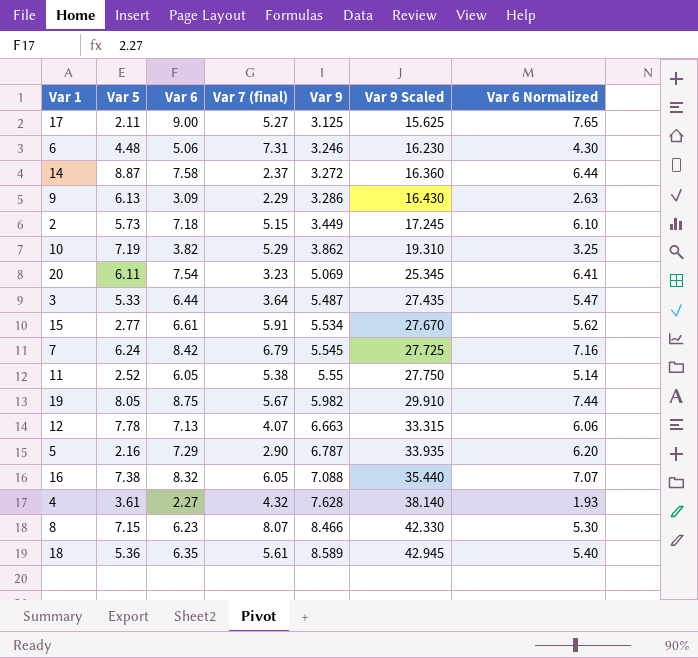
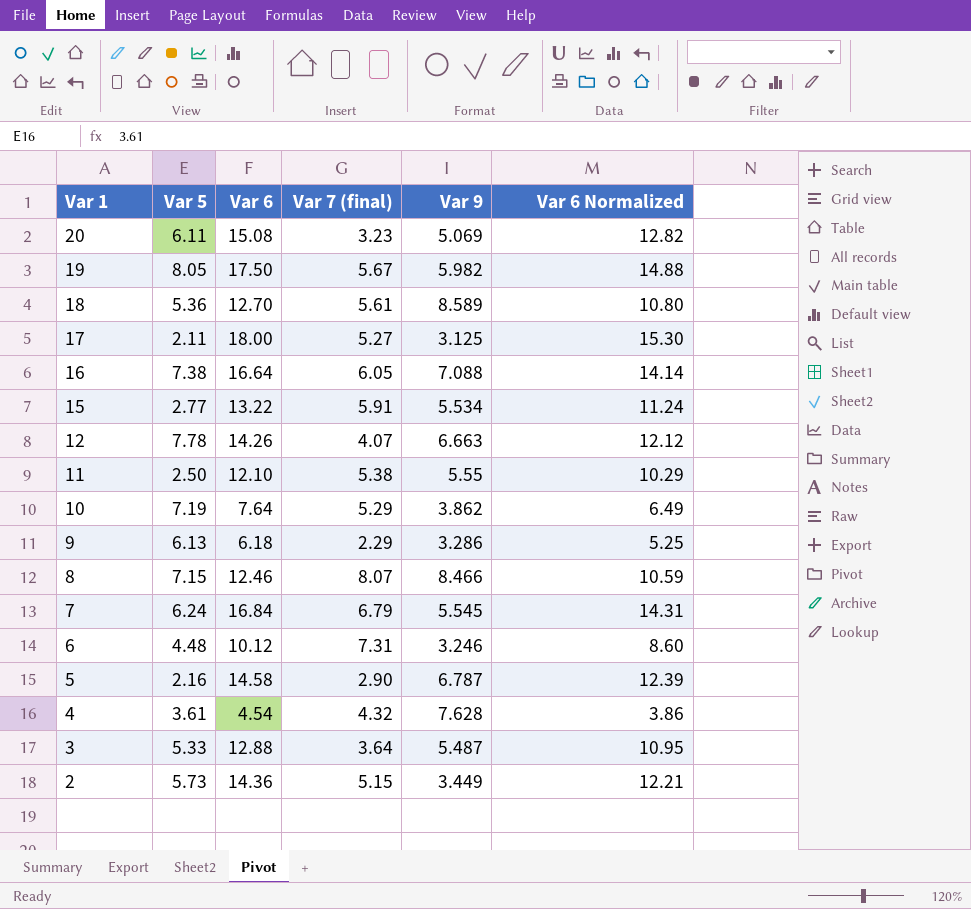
row order: Var 9 ascending -> Var 1 descending
column Var 9 Scaled | formula: [Var 9] * 5 -> none
row 14: 8.87 | 7.58 | 2.37 | 3.272 | 16.360 | 6.44 -> none
20 | Var 6: 7.54 -> 15.08
20 | Var 6 Normalized: 6.41 -> 12.82
19 | Var 6: 8.75 -> 17.50
19 | Var 6 Normalized: 7.44 -> 14.88
18 | Var 6: 6.35 -> 12.70
18 | Var 6 Normalized: 5.40 -> 10.80
17 | Var 6: 9.00 -> 18.00
17 | Var 6 Normalized: 7.65 -> 15.30
16 | Var 6: 8.32 -> 16.64
16 | Var 6 Normalized: 7.07 -> 14.14
15 | Var 6: 6.61 -> 13.22
15 | Var 6 Normalized: 5.62 -> 11.24
12 | Var 6: 7.13 -> 14.26
12 | Var 6 Normalized: 6.06 -> 12.12
11 | Var 5: 2.52 -> 2.50
11 | Var 6: 6.05 -> 12.10
11 | Var 6 Normalized: 5.14 -> 10.29
10 | Var 6: 3.82 -> 7.64
10 | Var 6 Normalized: 3.25 -> 6.49
9 | Var 6: 3.09 -> 6.18
9 | Var 6 Normalized: 2.63 -> 5.25
8 | Var 6: 6.23 -> 12.46
8 | Var 6 Normalized: 5.30 -> 10.59
7 | Var 6: 8.42 -> 16.84
7 | Var 6 Normalized: 7.16 -> 14.31
6 | Var 6: 5.06 -> 10.12
6 | Var 6 Normalized: 4.30 -> 8.60
5 | Var 6: 7.29 -> 14.58
5 | Var 6 Normalized: 6.20 -> 12.39
4 | Var 6: 2.27 -> 4.54
4 | Var 6 Normalized: 1.93 -> 3.86
3 | Var 6: 6.44 -> 12.88
3 | Var 6 Normalized: 5.47 -> 10.95
2 | Var 6: 7.18 -> 14.36
2 | Var 6 Normalized: 6.10 -> 12.21

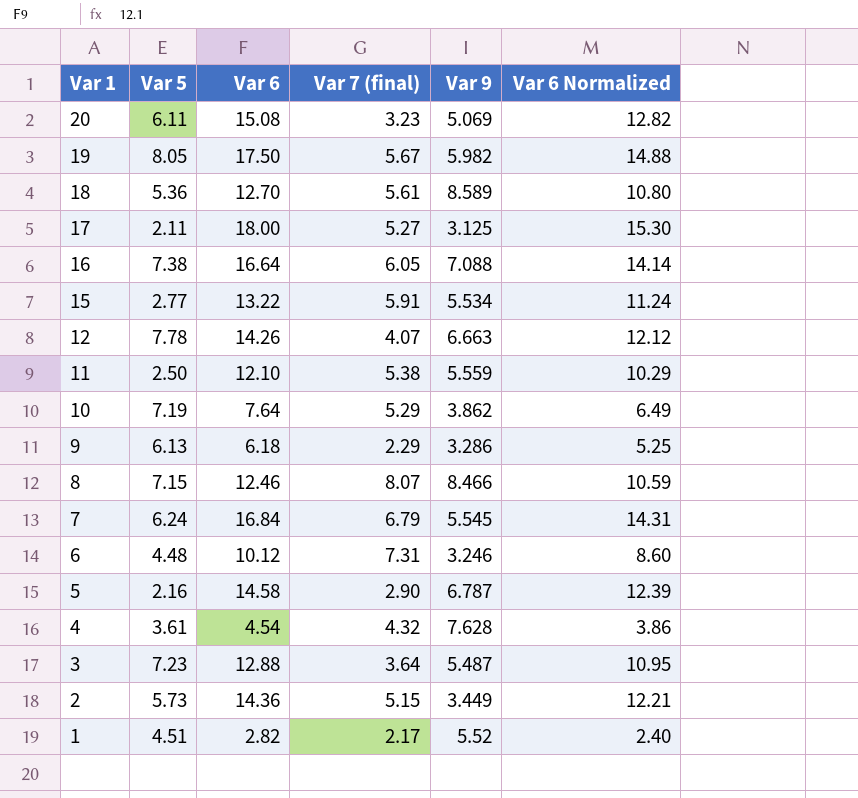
11 | Var 9: 5.55 -> 5.559
3 | Var 5: 5.33 -> 7.23
row 1: none -> 4.51 | 2.82 | 2.17 | 5.52 | 2.40

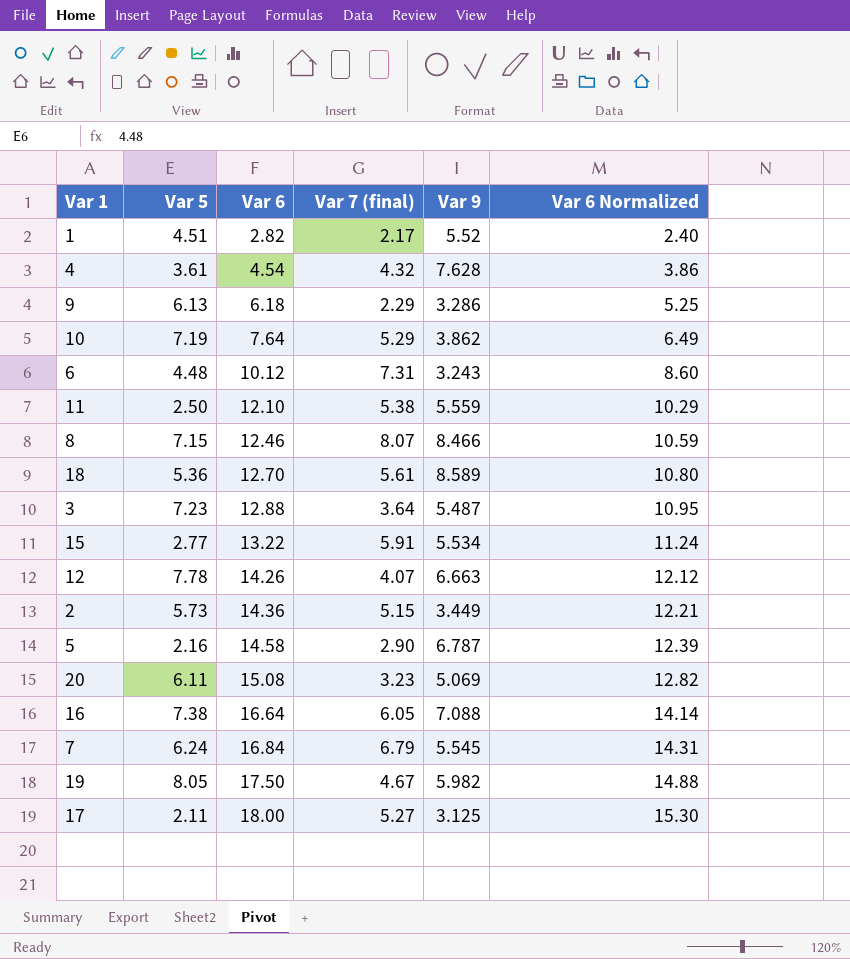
row order: Var 1 descending -> Var 6 ascending
6 | Var 9: 3.246 -> 3.243
19 | Var 7 (final): 5.67 -> 4.67

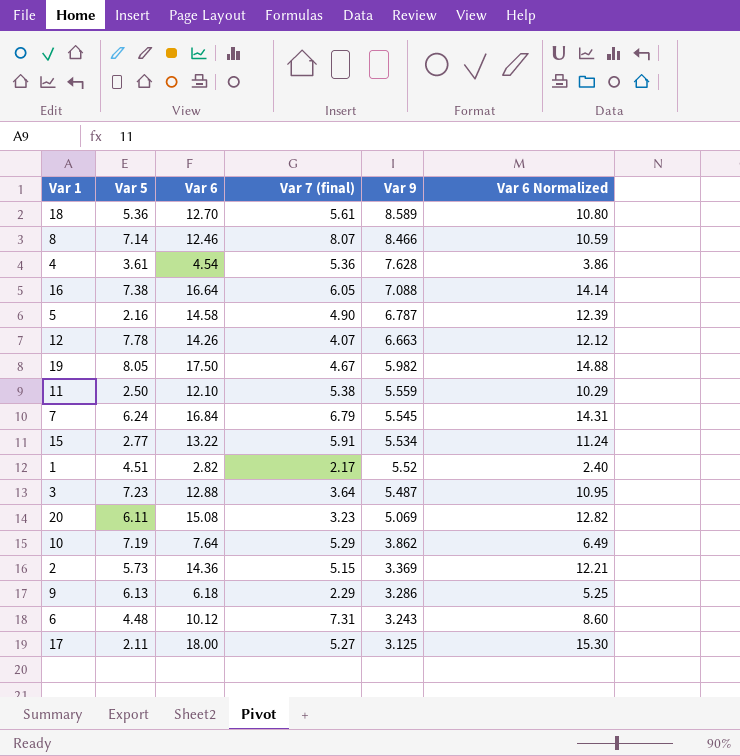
row order: Var 6 ascending -> Var 9 descending
8 | Var 5: 7.15 -> 7.14
4 | Var 7 (final): 4.32 -> 5.36
5 | Var 7 (final): 2.90 -> 4.90
2 | Var 9: 3.449 -> 3.369

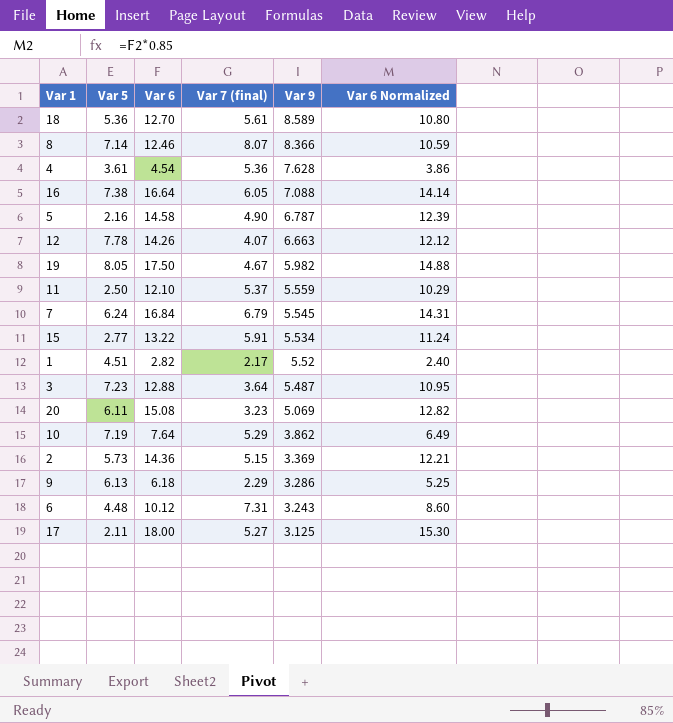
8 | Var 9: 8.466 -> 8.366
11 | Var 7 (final): 5.38 -> 5.37

